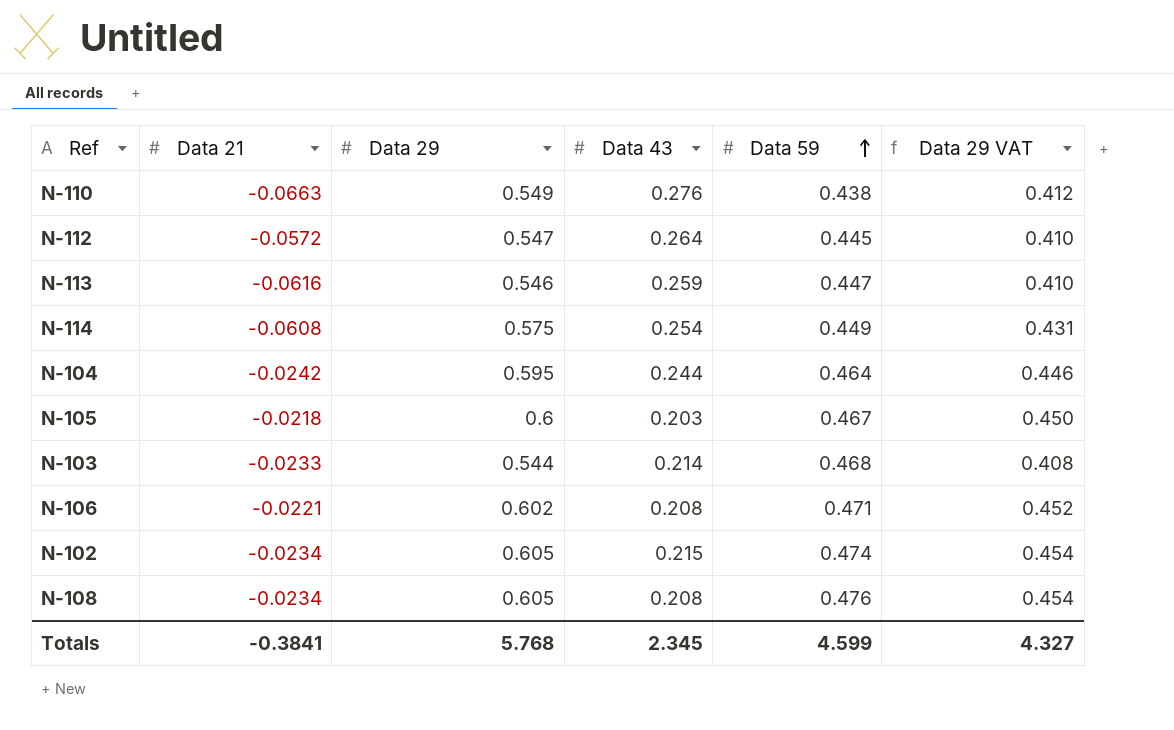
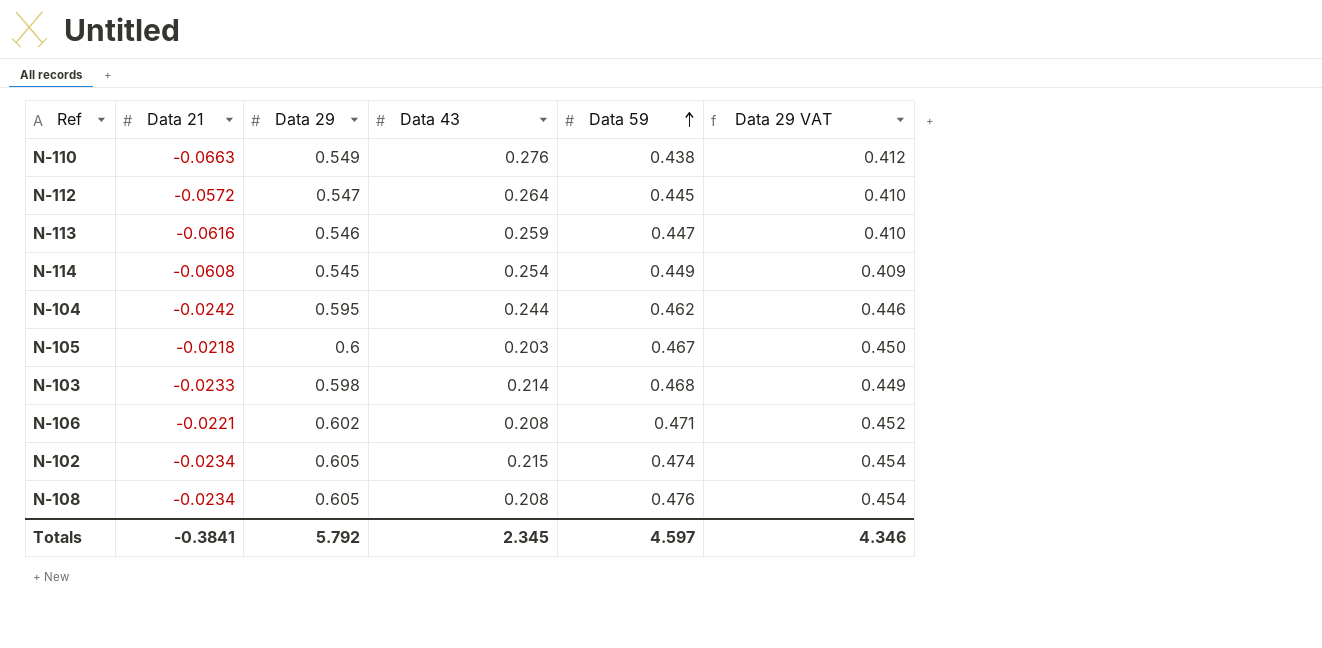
N-114 | Data 29: 0.575 -> 0.545
N-114 | Data 29 VAT: 0.431 -> 0.409
N-104 | Data 59: 0.464 -> 0.462
N-103 | Data 29: 0.544 -> 0.598
N-103 | Data 29 VAT: 0.408 -> 0.449
Totals | Data 29: 5.768 -> 5.792
Totals | Data 59: 4.599 -> 4.597
Totals | Data 29 VAT: 4.327 -> 4.346

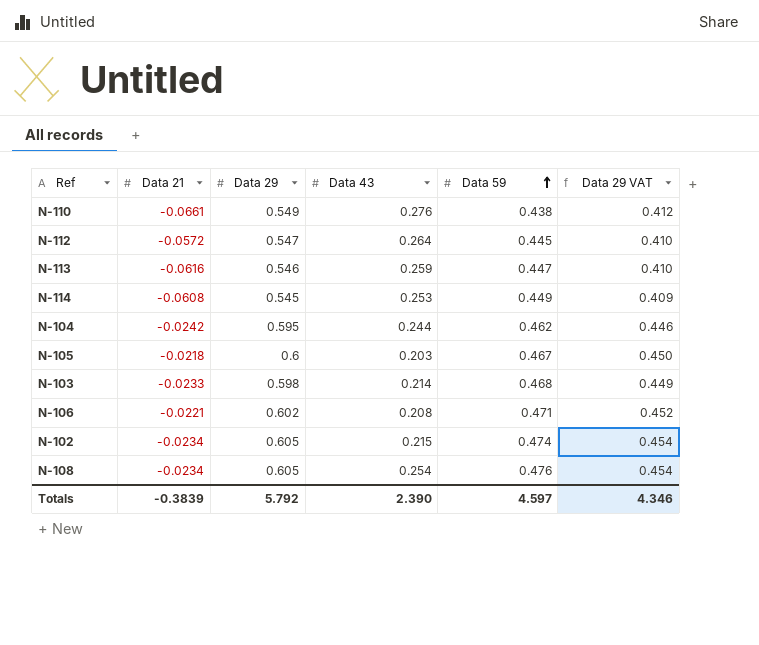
N-110 | Data 21: -0.0663 -> -0.0661
N-114 | Data 43: 0.254 -> 0.253
N-108 | Data 43: 0.208 -> 0.254
Totals | Data 21: -0.3841 -> -0.3839
Totals | Data 43: 2.345 -> 2.390

